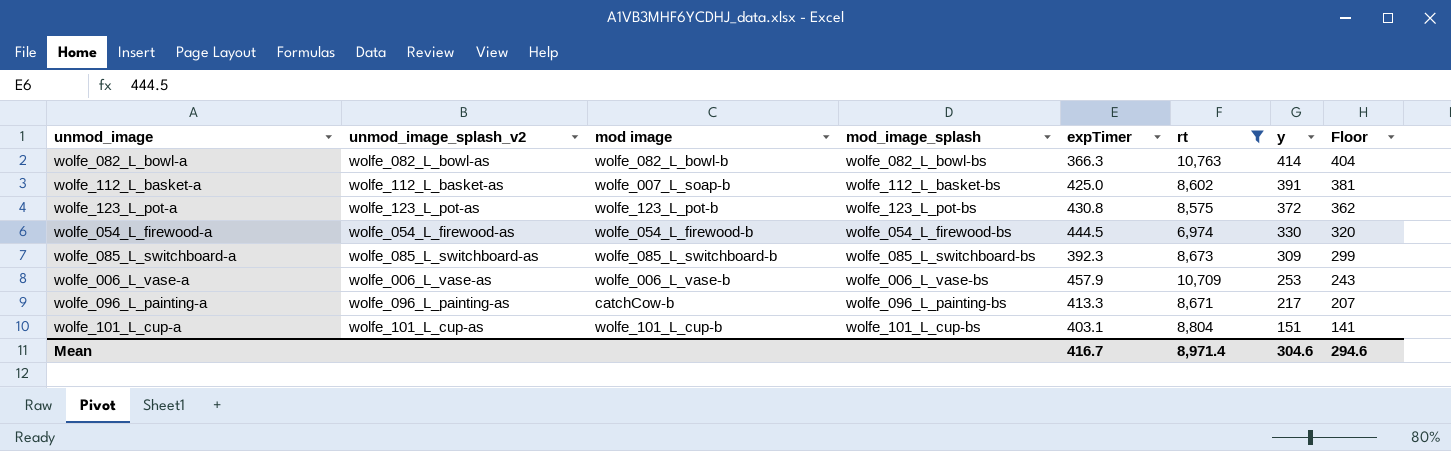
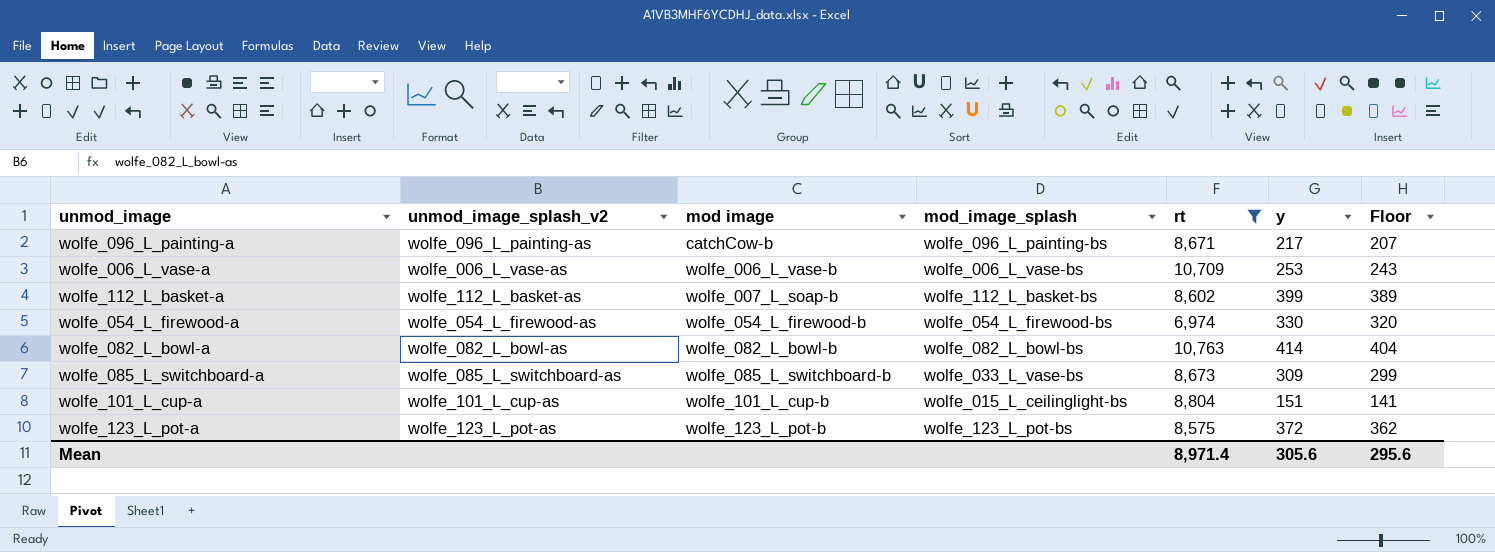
row order: y descending -> mod image ascending
column expTimer | position: 5 -> none
wolfe_112_L_basket-a | y: 391 -> 399
wolfe_112_L_basket-a | Floor: 381 -> 389
wolfe_085_L_switchboard-a | mod_image_splash: wolfe_085_L_switchboard-bs -> wolfe_033_L_vase-bs
wolfe_101_L_cup-a | mod_image_splash: wolfe_101_L_cup-bs -> wolfe_015_L_ceilinglight-bs
Mean | y: 304.6 -> 305.6
Mean | Floor: 294.6 -> 295.6

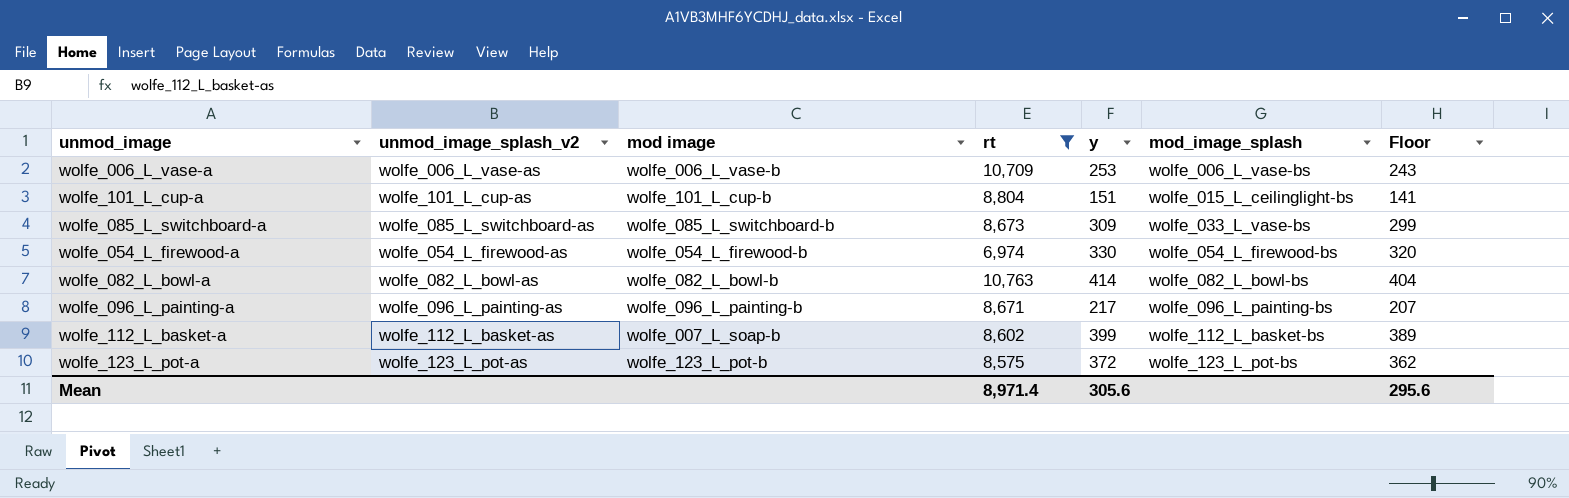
row order: mod image ascending -> mod_image_splash ascending
column mod_image_splash | position: 4 -> 6
wolfe_096_L_painting-a | mod image: catchCow-b -> wolfe_096_L_painting-b

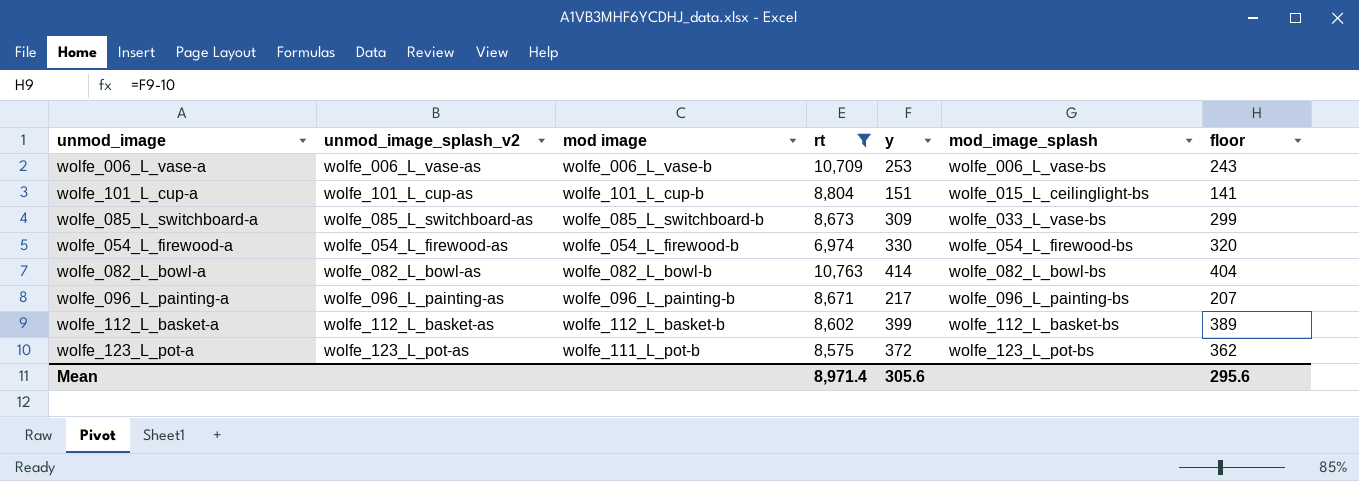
column name: Floor -> floor
wolfe_112_L_basket-a | mod image: wolfe_007_L_soap-b -> wolfe_112_L_basket-b
wolfe_123_L_pot-a | mod image: wolfe_123_L_pot-b -> wolfe_111_L_pot-b

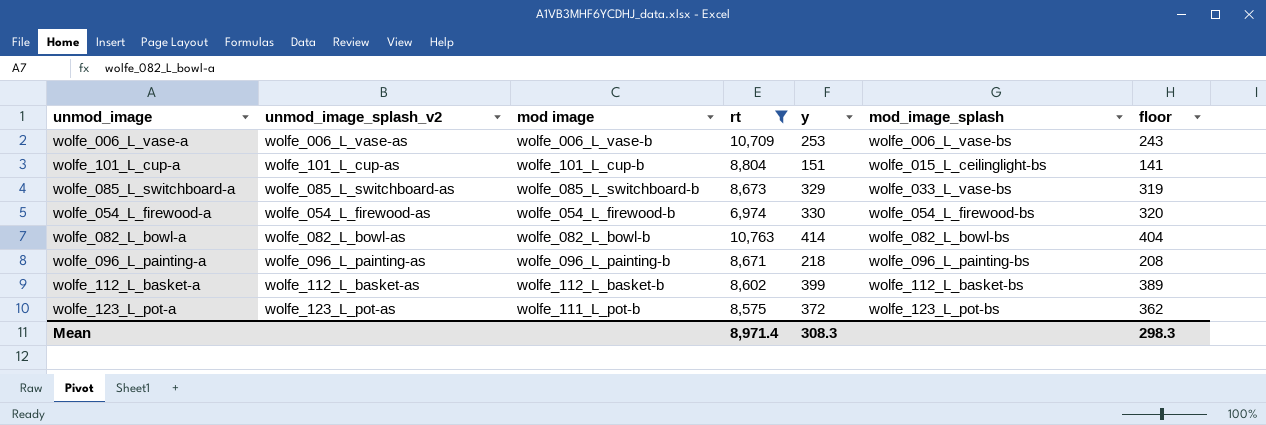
wolfe_085_L_switchboard-a | y: 309 -> 329
wolfe_085_L_switchboard-a | floor: 299 -> 319
wolfe_096_L_painting-a | y: 217 -> 218
wolfe_096_L_painting-a | floor: 207 -> 208
Mean | y: 305.6 -> 308.3
Mean | floor: 295.6 -> 298.3

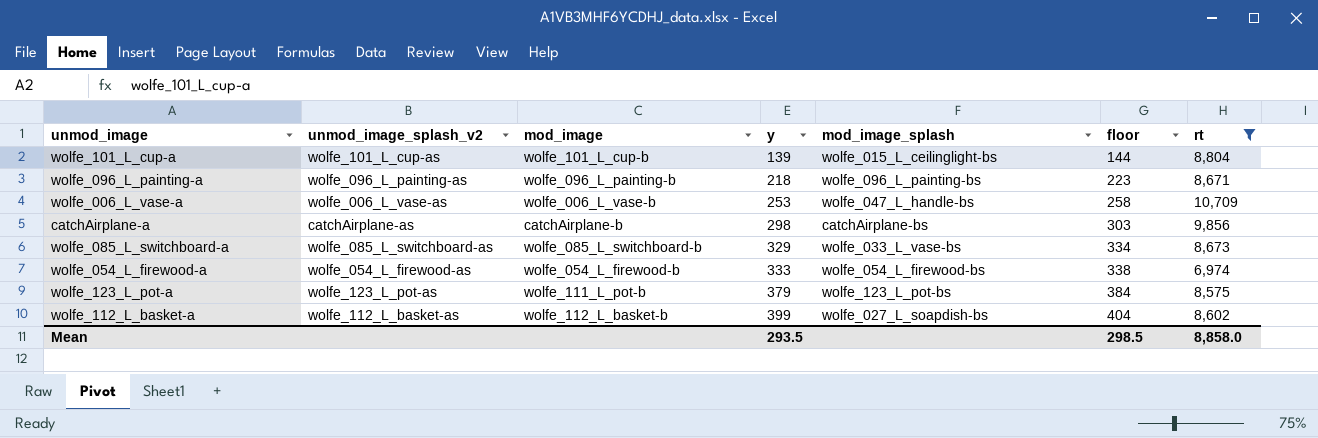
row order: mod_image_splash ascending -> y ascending
column name: mod image -> mod_image
column floor | formula: [y] - 10 -> [y] + 5
column rt | position: 4 -> 7
row wolfe_082_L_bowl-a: wolfe_082_L_bowl-as | wolfe_082_L_bowl-b | 10,763 | 414 | wolfe_082_L_bowl-bs | 404 -> none
wolfe_101_L_cup-a | y: 151 -> 139
wolfe_006_L_vase-a | mod_image_splash: wolfe_006_L_vase-bs -> wolfe_047_L_handle-bs
row catchAirplane-a: none -> catchAirplane-as | catchAirplane-b | 298 | catchAirplane-bs | 303 | 9,856
wolfe_054_L_firewood-a | y: 330 -> 333
wolfe_123_L_pot-a | y: 372 -> 379
wolfe_112_L_basket-a | mod_image_splash: wolfe_112_L_basket-bs -> wolfe_027_L_soapdish-bs
Mean | y: 308.3 -> 293.5
Mean | floor: 298.3 -> 298.5
Mean | rt: 8,971.4 -> 8,858.0

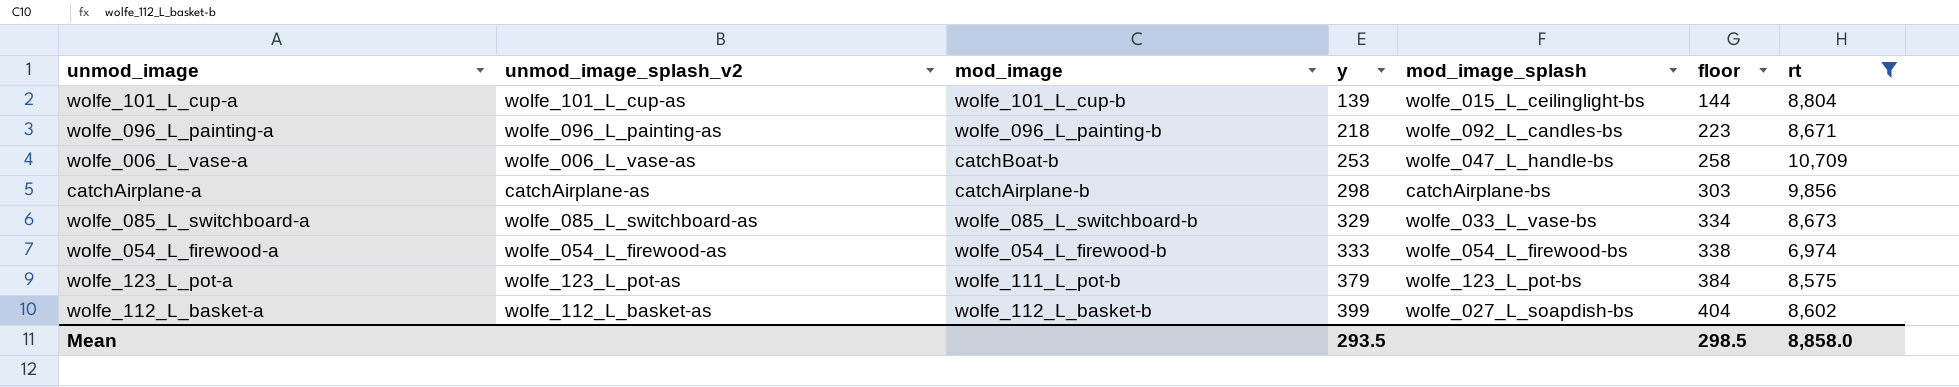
wolfe_096_L_painting-a | mod_image_splash: wolfe_096_L_painting-bs -> wolfe_092_L_candles-bs
wolfe_006_L_vase-a | mod_image: wolfe_006_L_vase-b -> catchBoat-b

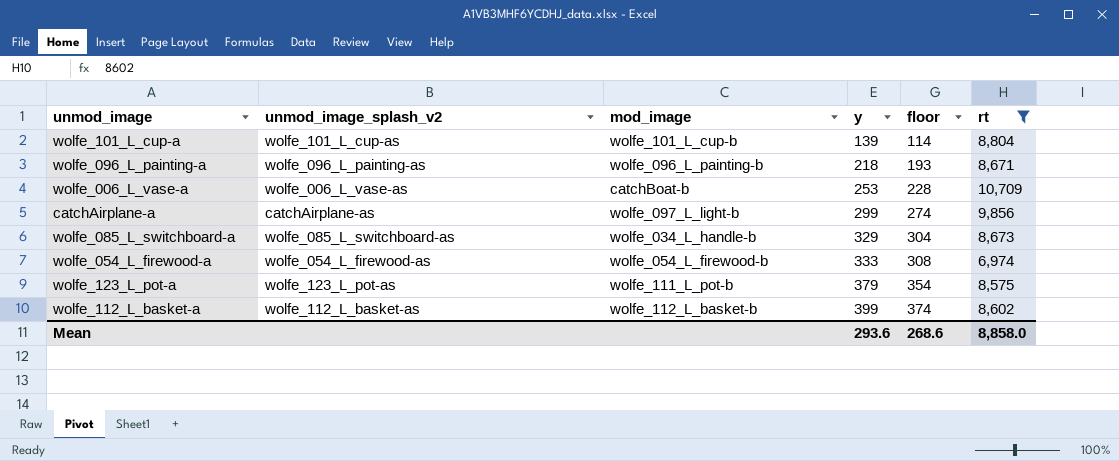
column mod_image_splash | position: 5 -> none
column floor | formula: [y] + 5 -> [y] - 25
catchAirplane-a | mod_image: catchAirplane-b -> wolfe_097_L_light-b
catchAirplane-a | y: 298 -> 299
wolfe_085_L_switchboard-a | mod_image: wolfe_085_L_switchboard-b -> wolfe_034_L_handle-b
Mean | y: 293.5 -> 293.6
Mean | floor: 298.5 -> 268.6

